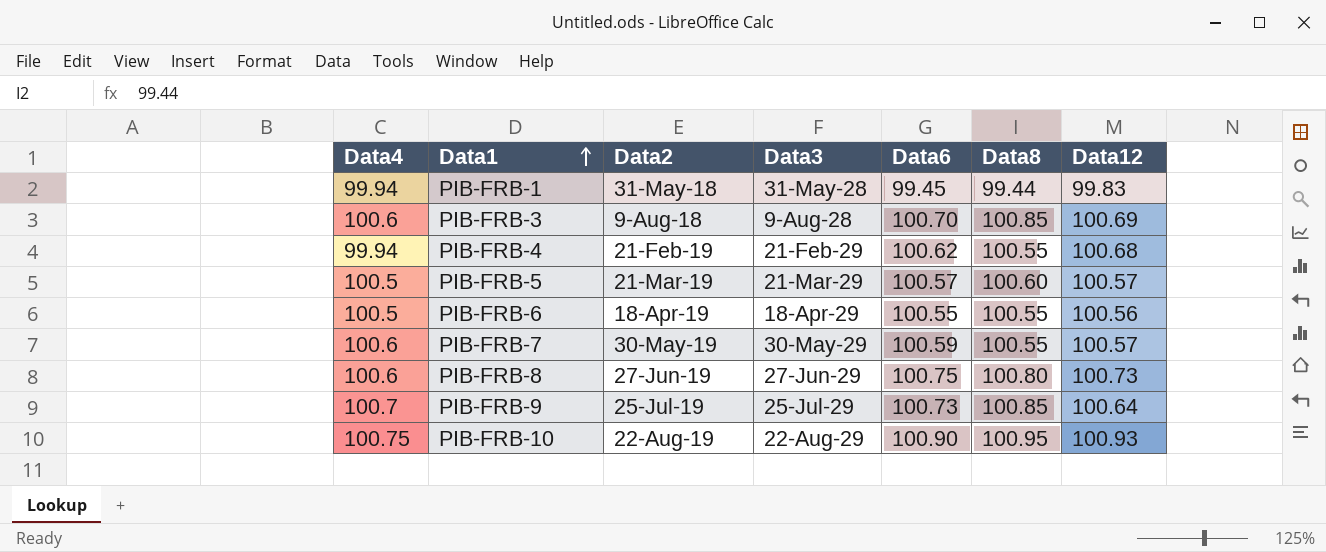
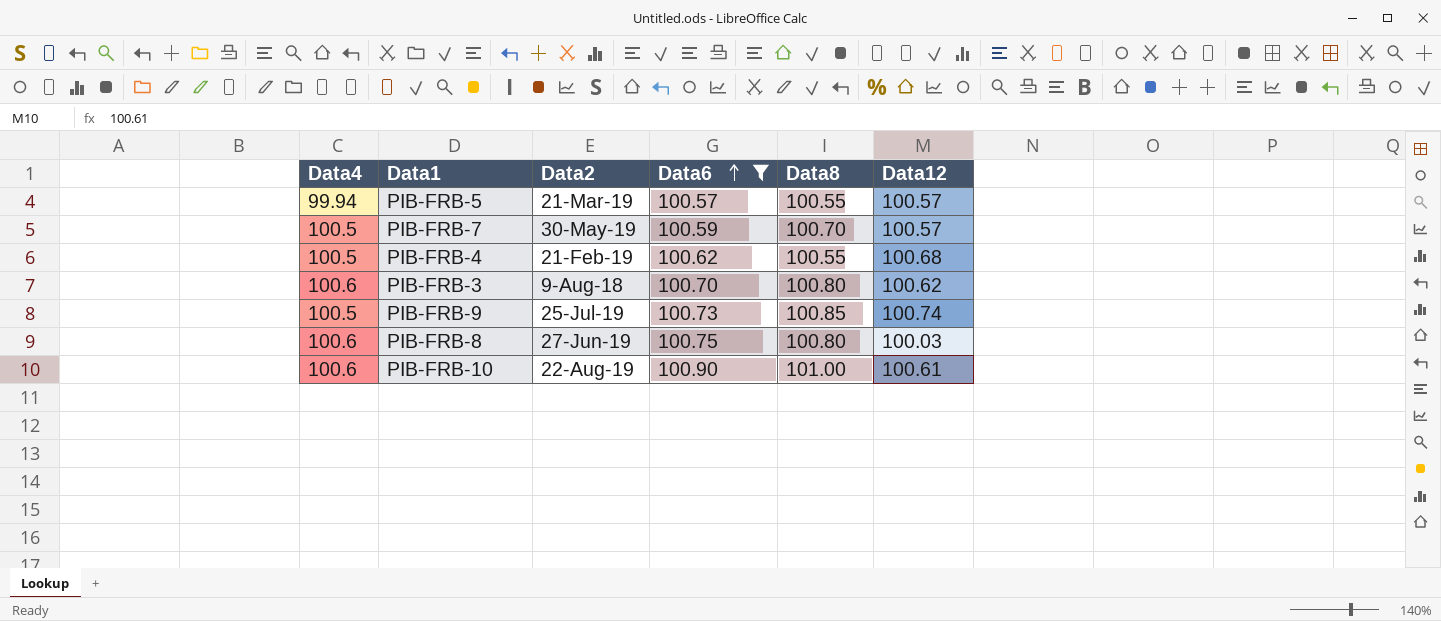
filter: none -> Data6 >= 100.57
row order: Data1 ascending -> Data6 ascending
column Data3 | position: 4 -> none
PIB-FRB-5 | Data4: 100.5 -> 99.94
PIB-FRB-5 | Data8: 100.60 -> 100.55
PIB-FRB-7 | Data4: 100.6 -> 100.5
PIB-FRB-7 | Data8: 100.55 -> 100.70
PIB-FRB-4 | Data4: 99.94 -> 100.5
PIB-FRB-3 | Data8: 100.85 -> 100.80
PIB-FRB-3 | Data12: 100.69 -> 100.62
PIB-FRB-9 | Data4: 100.7 -> 100.5
PIB-FRB-9 | Data12: 100.64 -> 100.74
PIB-FRB-8 | Data12: 100.73 -> 100.03
PIB-FRB-10 | Data4: 100.75 -> 100.6
PIB-FRB-10 | Data8: 100.95 -> 101.00
PIB-FRB-10 | Data12: 100.93 -> 100.61

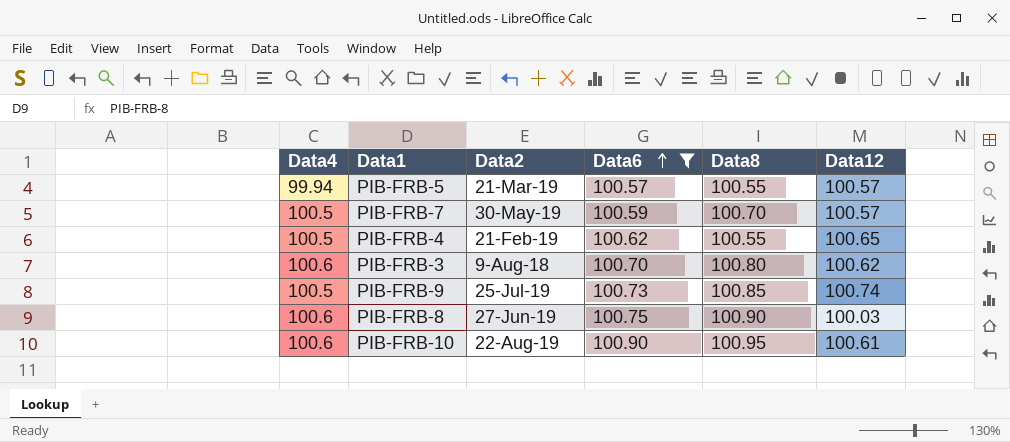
PIB-FRB-4 | Data12: 100.68 -> 100.65
PIB-FRB-8 | Data8: 100.80 -> 100.90
PIB-FRB-10 | Data8: 101.00 -> 100.95

